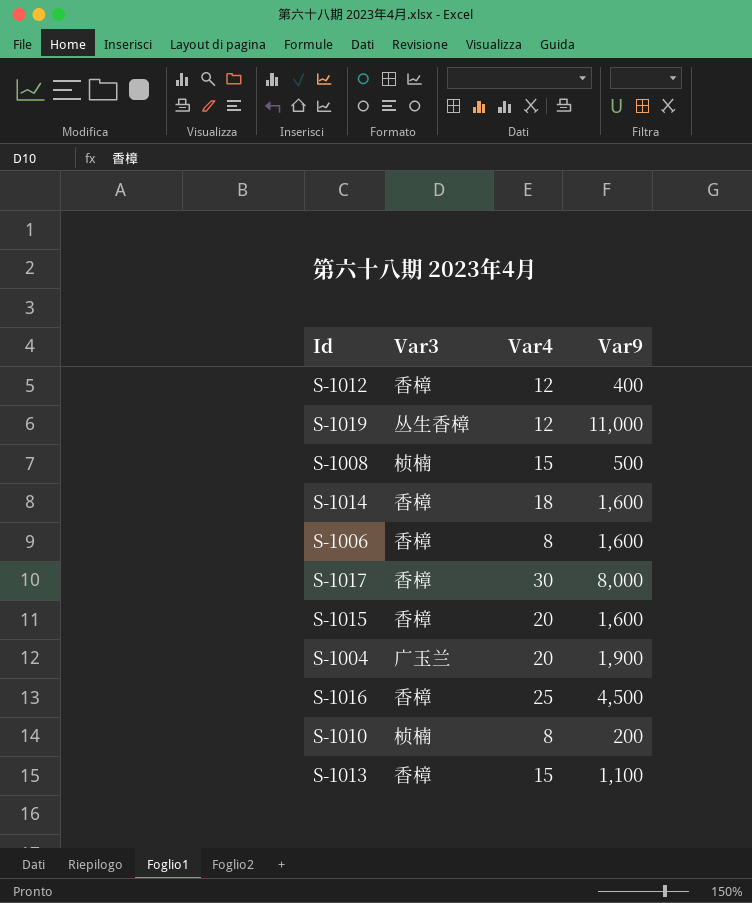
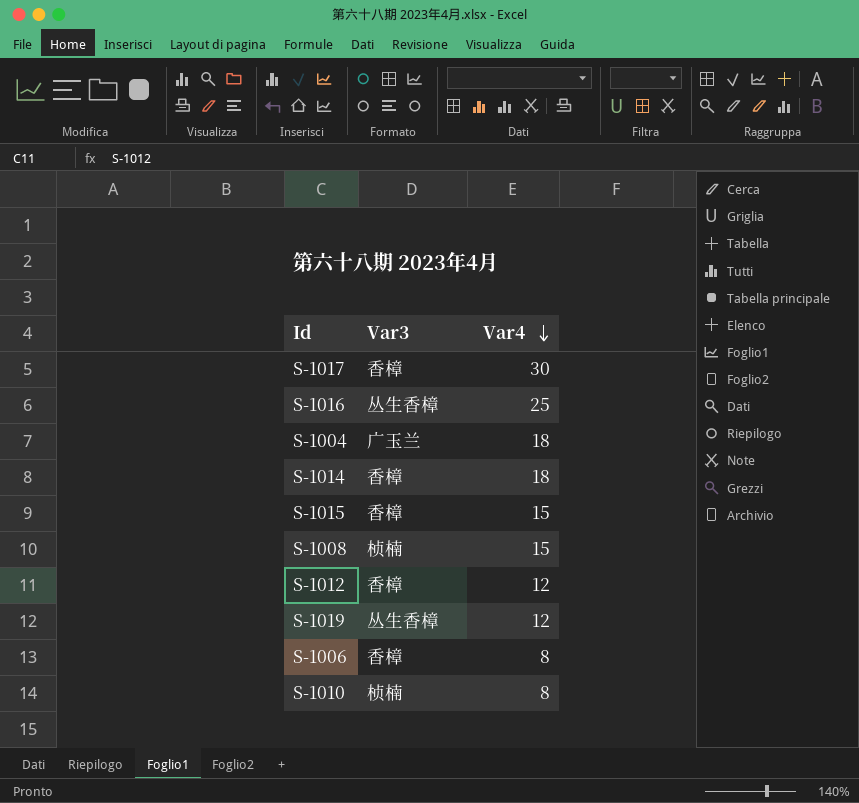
row order: none -> Var4 descending
column Var9 | position: 4 -> none
row S-1013: 香樟 | 15 | 1,100 -> none
S-1016 | Var3: 香樟 -> 丛生香樟
S-1004 | Var4: 20 -> 18
S-1015 | Var4: 20 -> 15

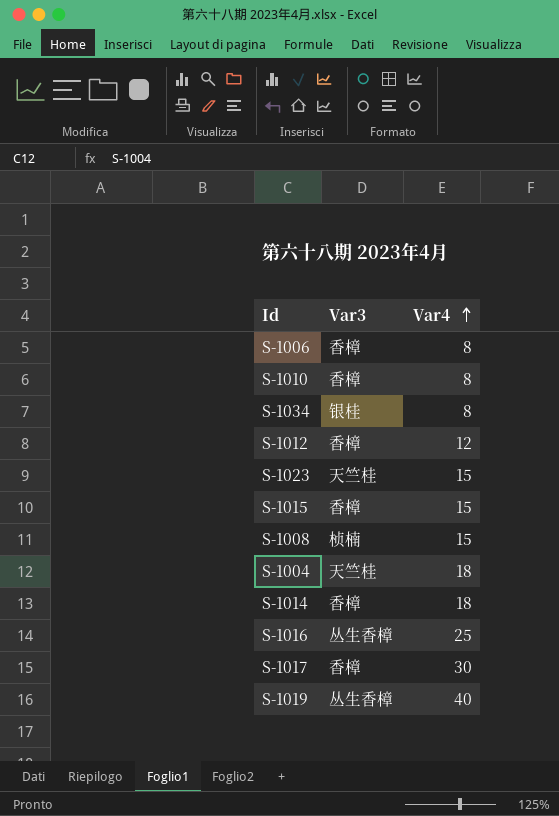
row order: Var4 descending -> Var4 ascending
S-1010 | Var3: 桢楠 -> 香樟
row S-1034: none -> 银桂 | 8
row S-1023: none -> 天竺桂 | 15
S-1004 | Var3: 广玉兰 -> 天竺桂
S-1019 | Var4: 12 -> 40

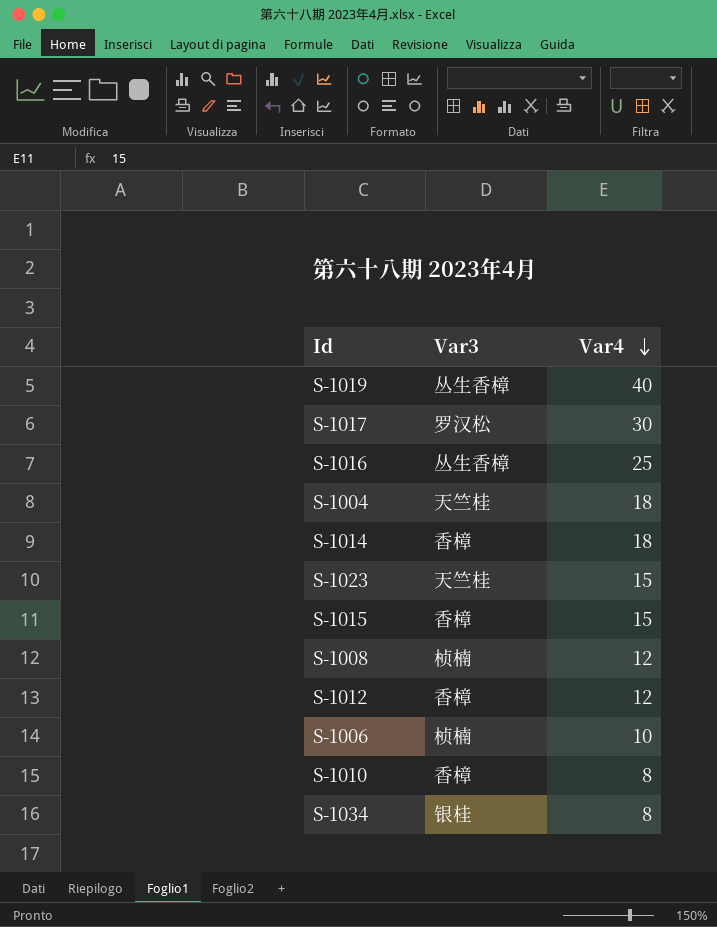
row order: Var4 ascending -> Var4 descending
S-1017 | Var3: 香樟 -> 罗汉松
S-1008 | Var4: 15 -> 12
S-1006 | Var3: 香樟 -> 桢楠
S-1006 | Var4: 8 -> 10

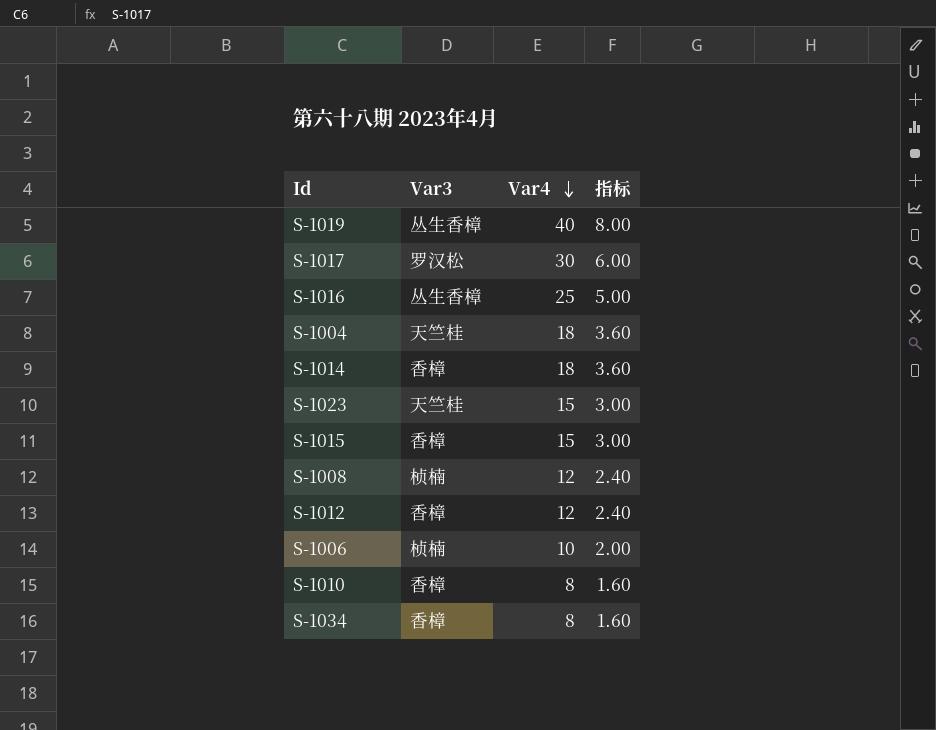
column 指标 | formula: none -> [Var4] * 0.2
S-1034 | Var3: 银桂 -> 香樟

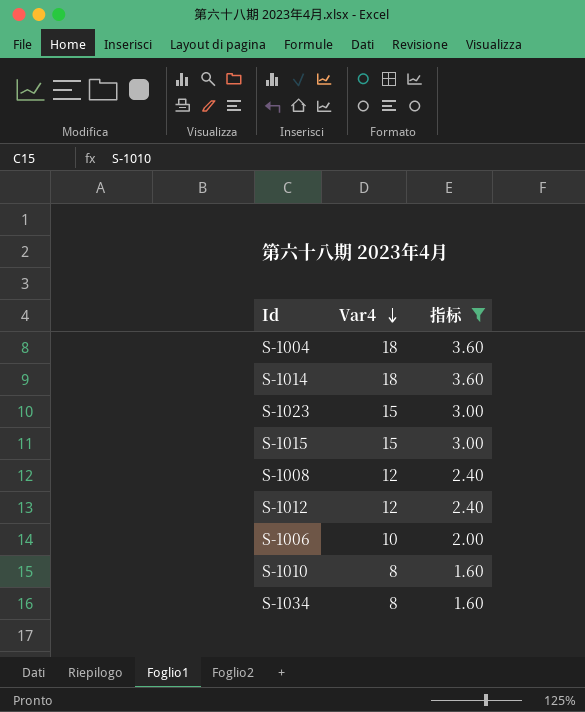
filter: none -> 指标 <= 3.60
column Var3 | position: 2 -> none

